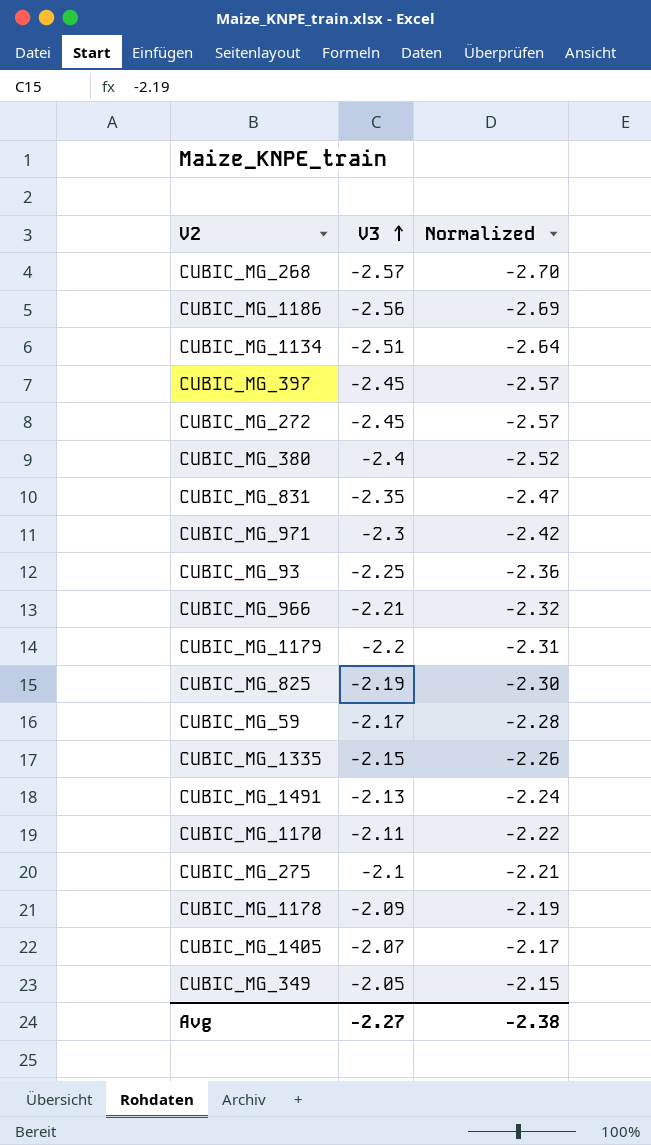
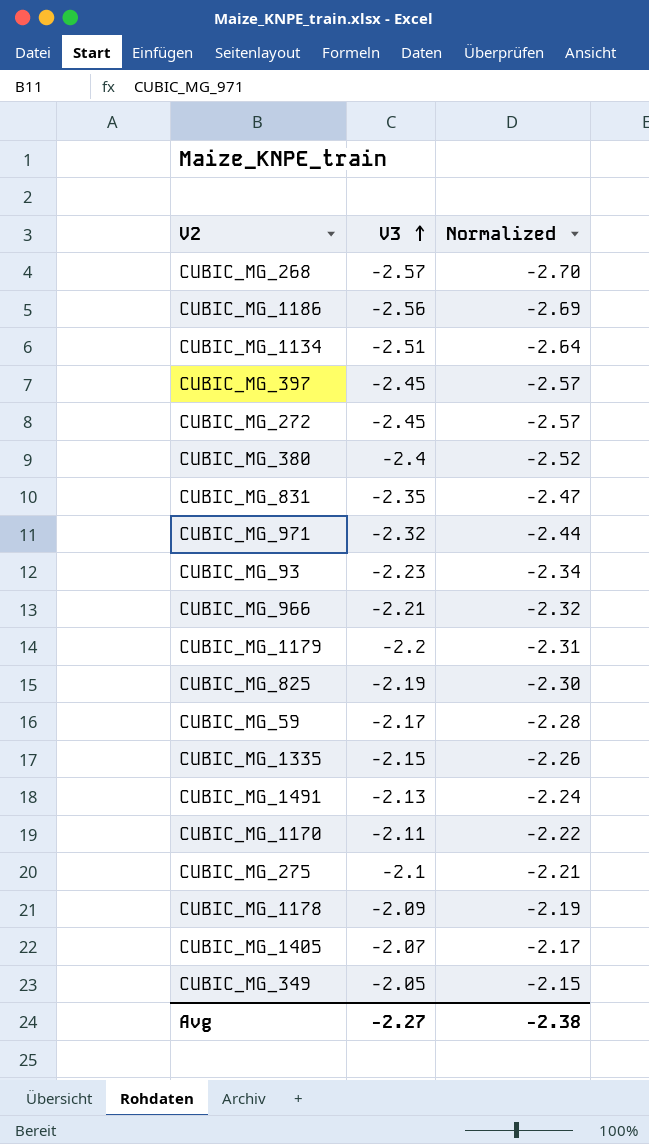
CUBIC_MG_971 | V3: -2.3 -> -2.32
CUBIC_MG_971 | Normalized: -2.42 -> -2.44
CUBIC_MG_93 | V3: -2.25 -> -2.23
CUBIC_MG_93 | Normalized: -2.36 -> -2.34

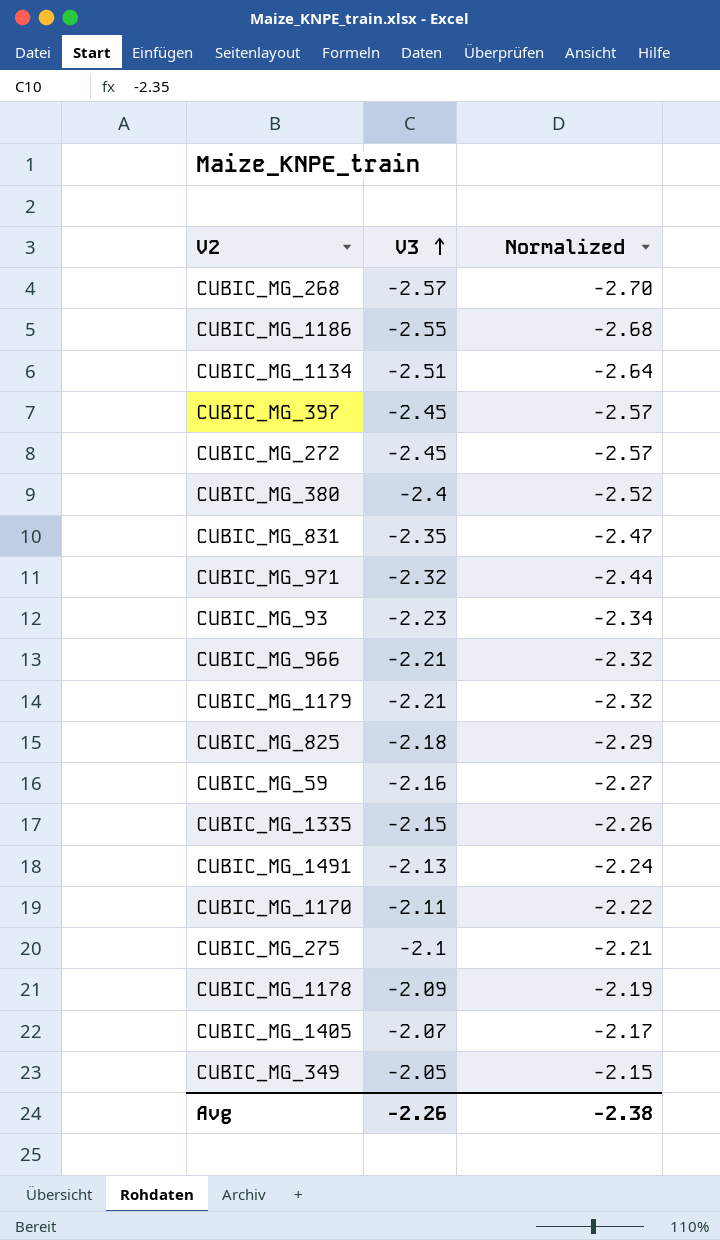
CUBIC_MG_1186 | V3: -2.56 -> -2.55
CUBIC_MG_1186 | Normalized: -2.69 -> -2.68
CUBIC_MG_1179 | V3: -2.2 -> -2.21
CUBIC_MG_1179 | Normalized: -2.31 -> -2.32
CUBIC_MG_825 | V3: -2.19 -> -2.18
CUBIC_MG_825 | Normalized: -2.30 -> -2.29
CUBIC_MG_59 | V3: -2.17 -> -2.16
CUBIC_MG_59 | Normalized: -2.28 -> -2.27
Avg | V3: -2.27 -> -2.26

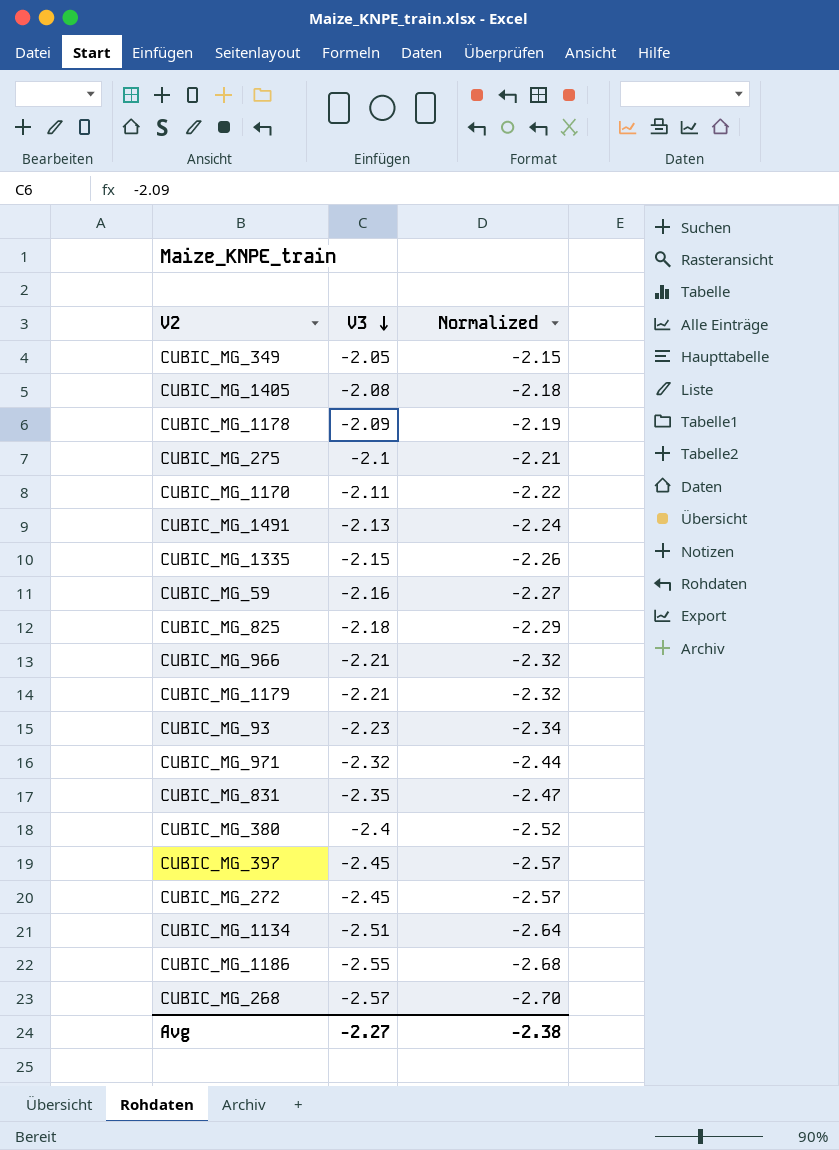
row order: V3 ascending -> V3 descending
CUBIC_MG_1405 | V3: -2.07 -> -2.08
CUBIC_MG_1405 | Normalized: -2.17 -> -2.18
Avg | V3: -2.26 -> -2.27

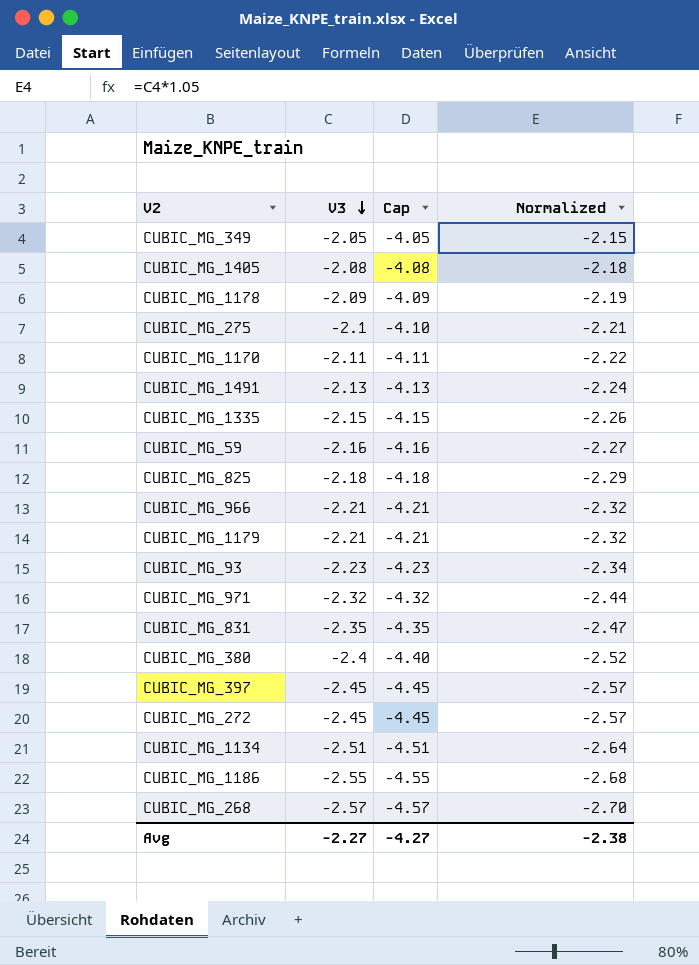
column Cap | formula: none -> [V3] - 2

